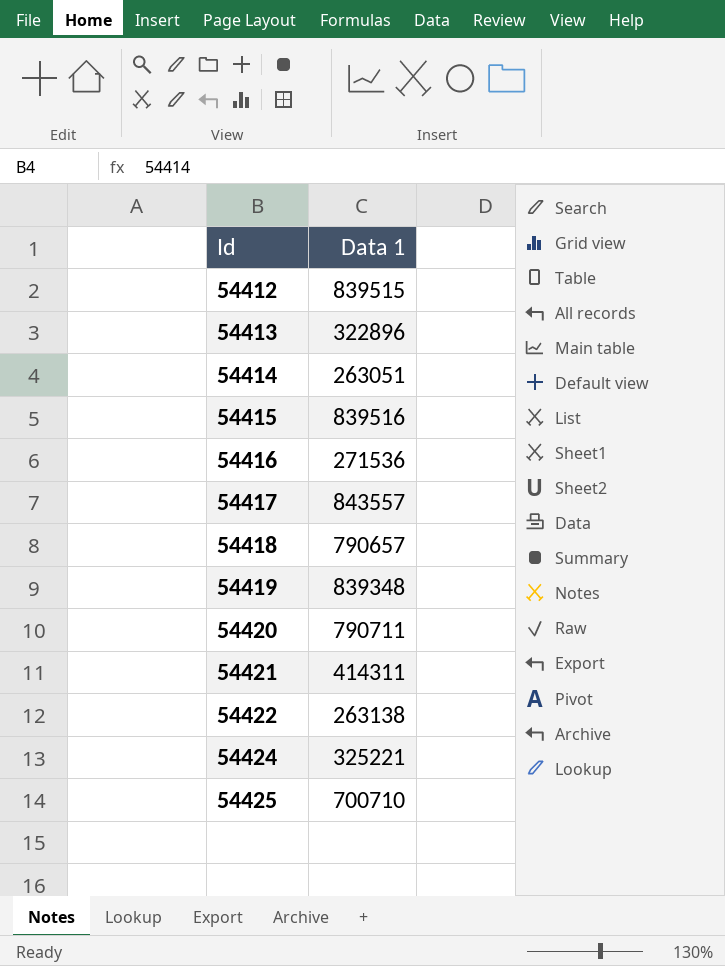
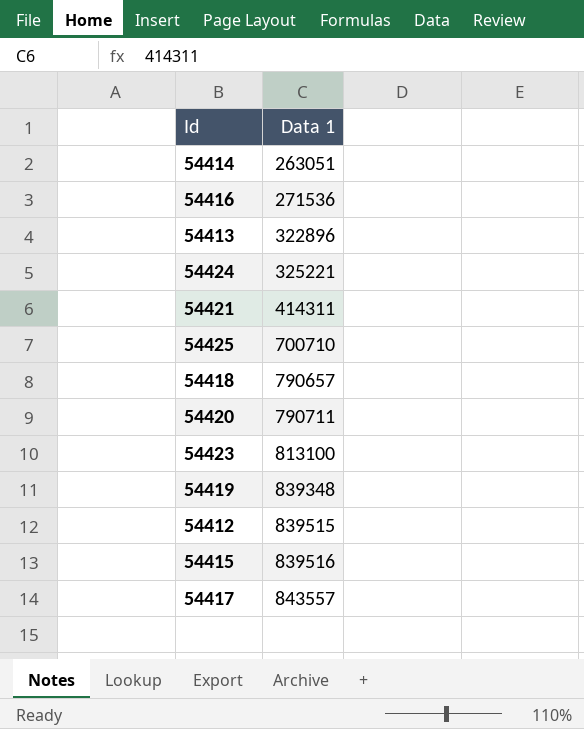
row order: Id ascending -> Data 1 ascending
row 54422: 263138 -> none
row 54423: none -> 813100

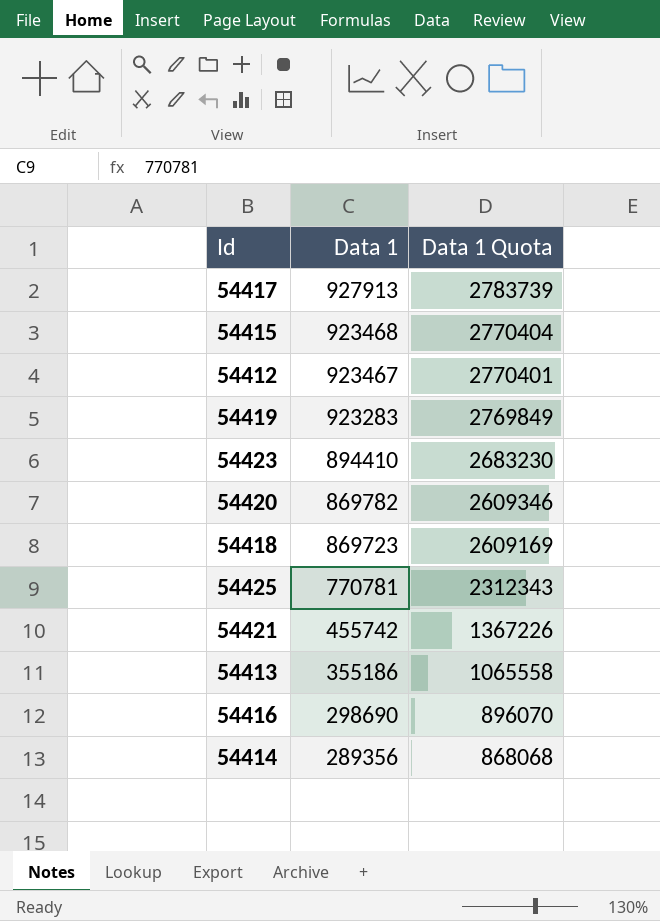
row order: Data 1 ascending -> Data 1 descending
column Data 1 Quota | formula: none -> [Data 1] * 3
row 54424: 325221 -> none
54417 | Data 1: 843557 -> 927913
54415 | Data 1: 839516 -> 923468
54412 | Data 1: 839515 -> 923467
54419 | Data 1: 839348 -> 923283
54423 | Data 1: 813100 -> 894410
54420 | Data 1: 790711 -> 869782
54418 | Data 1: 790657 -> 869723
54425 | Data 1: 700710 -> 770781
54421 | Data 1: 414311 -> 455742
54413 | Data 1: 322896 -> 355186
54416 | Data 1: 271536 -> 298690
54414 | Data 1: 263051 -> 289356

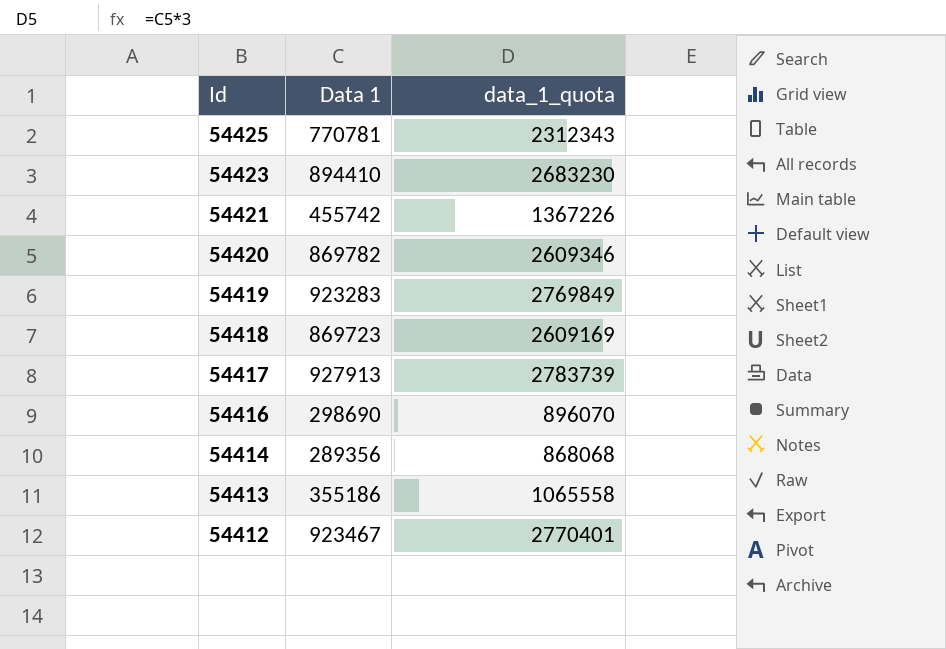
row order: Data 1 descending -> Id descending
column name: Data 1 Quota -> data_1_quota
row 54415: 923468 | 2770404 -> none

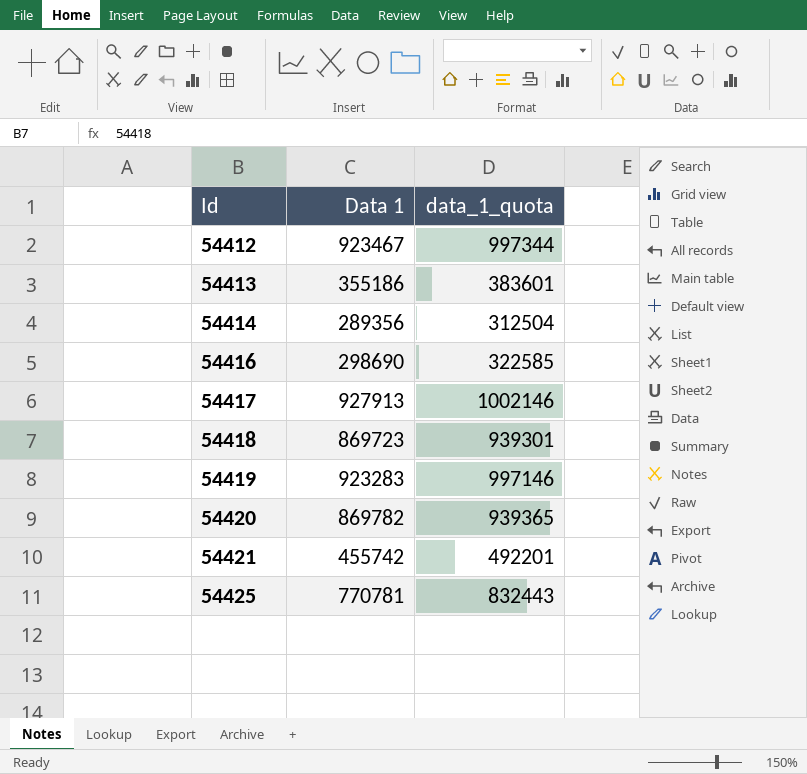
row order: Id descending -> Id ascending
column data_1_quota | formula: [Data 1] * 3 -> [Data 1] * 1.08
row 54423: 894410 | 2683230 -> none

